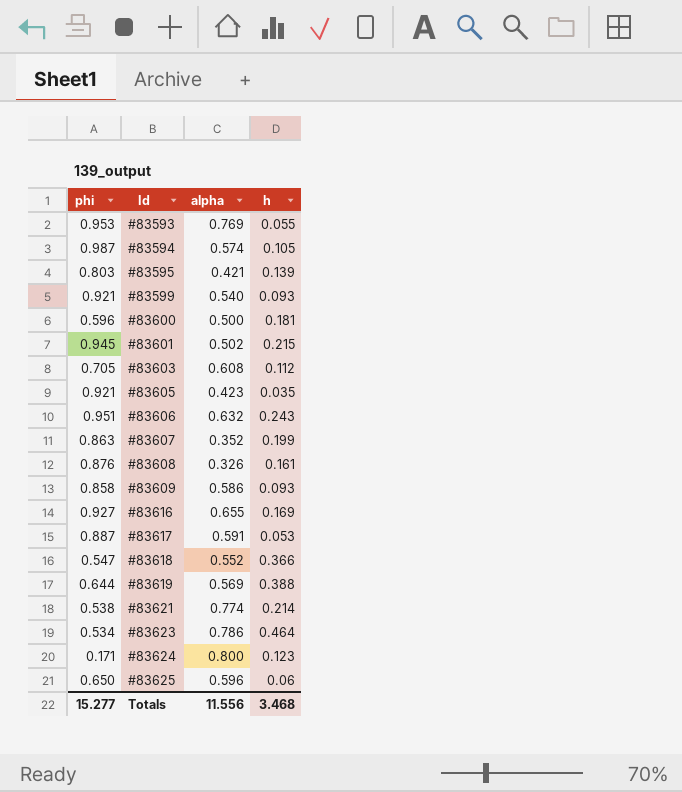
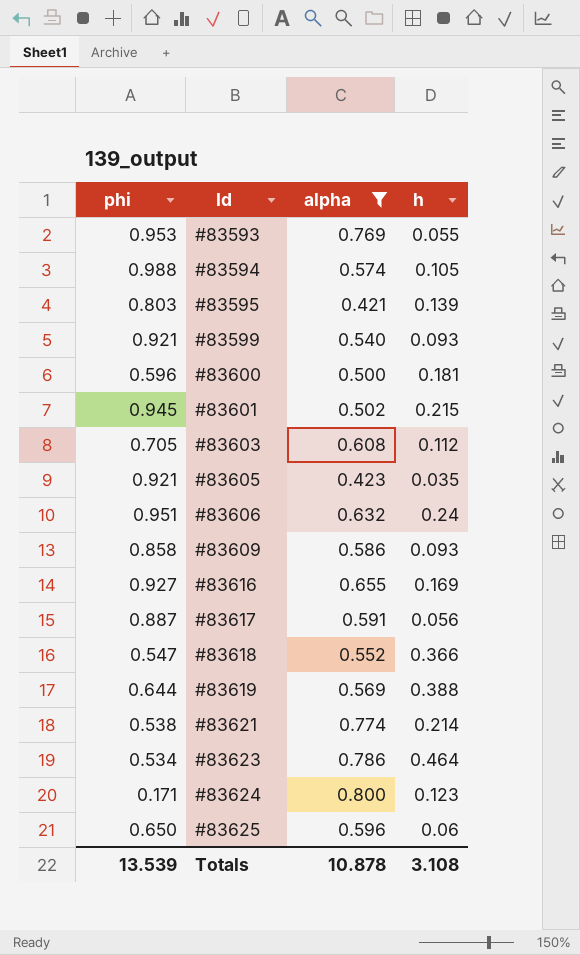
filter: none -> alpha >= 0.421
#83594 | phi: 0.987 -> 0.988
#83606 | h: 0.243 -> 0.24
#83617 | h: 0.053 -> 0.056
Totals | phi: 15.277 -> 13.539
Totals | alpha: 11.556 -> 10.878
Totals | h: 3.468 -> 3.108

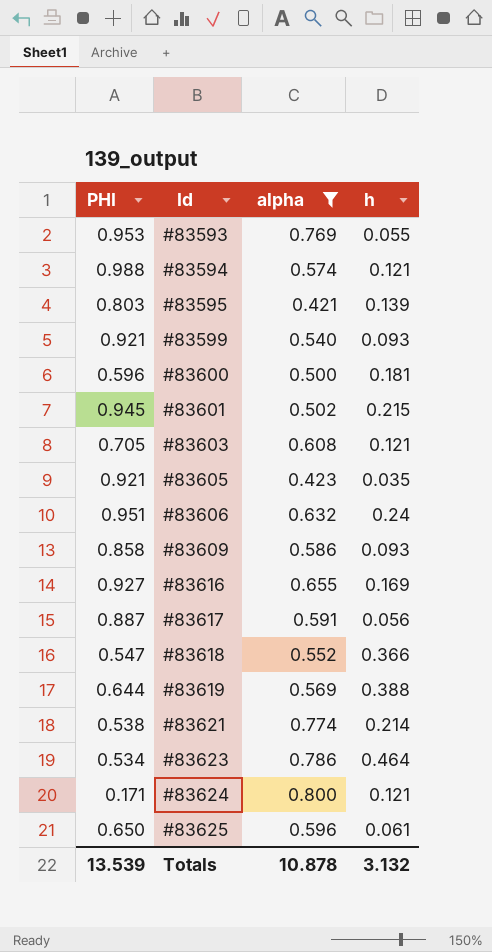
column name: phi -> PHI
#83594 | h: 0.105 -> 0.121
#83603 | h: 0.112 -> 0.121
#83624 | h: 0.123 -> 0.121
#83625 | h: 0.06 -> 0.061
Totals | h: 3.108 -> 3.132

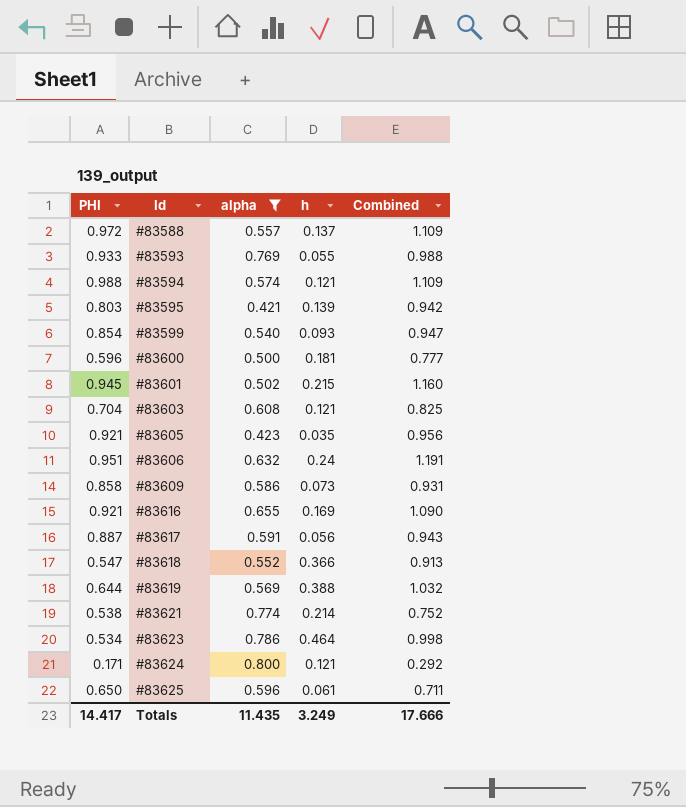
column Combined | formula: none -> [PHI] + [h]
row #83588: none -> 0.972 | 0.557 | 0.137 | 1.109
#83593 | PHI: 0.953 -> 0.933
#83599 | PHI: 0.921 -> 0.854
#83603 | PHI: 0.705 -> 0.704
#83609 | h: 0.093 -> 0.073
#83616 | PHI: 0.927 -> 0.921
Totals | PHI: 13.539 -> 14.417
Totals | alpha: 10.878 -> 11.435
Totals | h: 3.132 -> 3.249

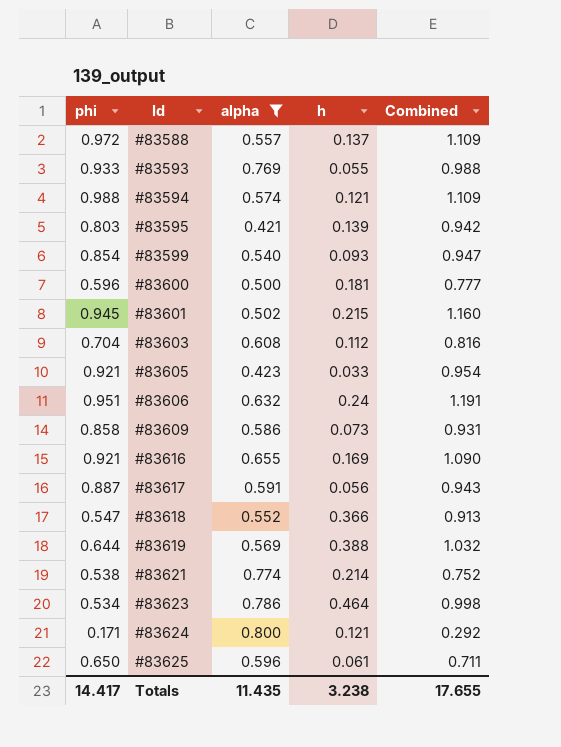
column name: PHI -> phi
#83603 | h: 0.121 -> 0.112
#83603 | Combined: 0.825 -> 0.816
#83605 | h: 0.035 -> 0.033
#83605 | Combined: 0.956 -> 0.954
Totals | h: 3.249 -> 3.238
Totals | Combined: 17.666 -> 17.655

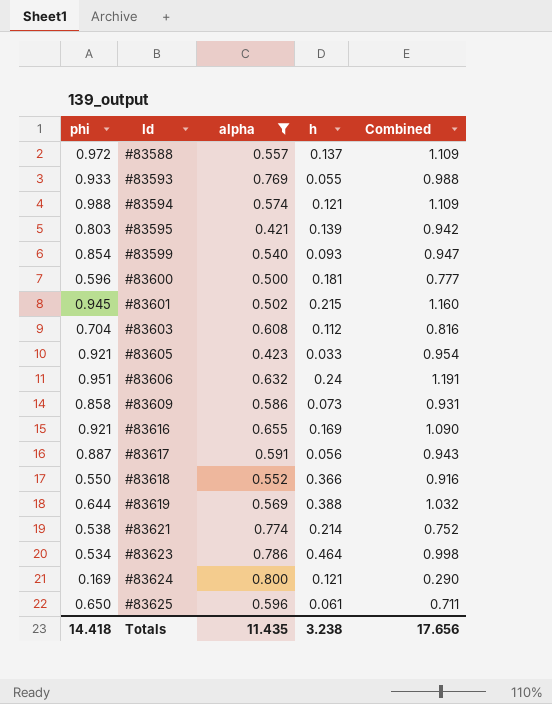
#83618 | phi: 0.547 -> 0.550
#83618 | Combined: 0.913 -> 0.916
#83624 | phi: 0.171 -> 0.169
#83624 | Combined: 0.292 -> 0.290
Totals | phi: 14.417 -> 14.418
Totals | Combined: 17.655 -> 17.656

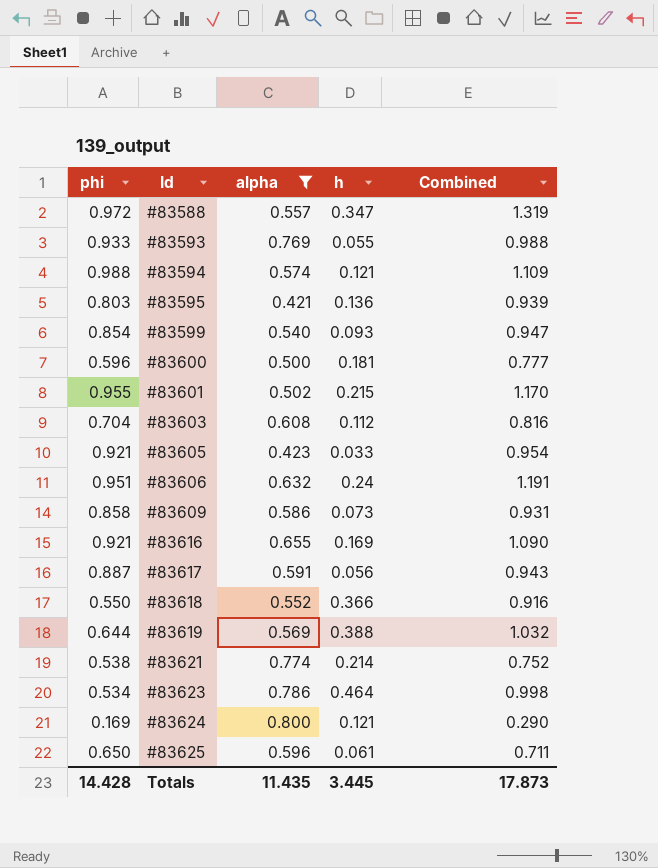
#83588 | h: 0.137 -> 0.347
#83588 | Combined: 1.109 -> 1.319
#83595 | h: 0.139 -> 0.136
#83595 | Combined: 0.942 -> 0.939
#83601 | phi: 0.945 -> 0.955
#83601 | Combined: 1.160 -> 1.170
Totals | phi: 14.418 -> 14.428
Totals | h: 3.238 -> 3.445
Totals | Combined: 17.656 -> 17.873

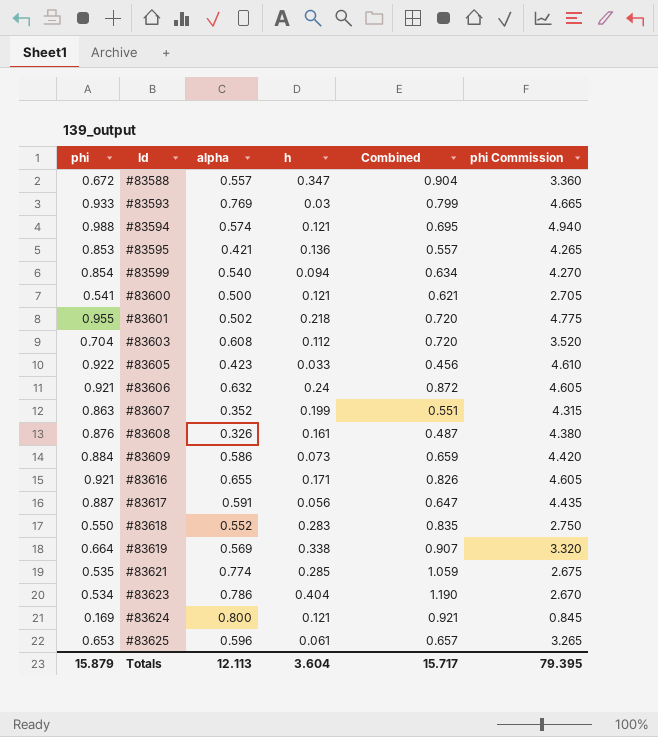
filter: alpha >= 0.421 -> none
column Combined | formula: [phi] + [h] -> [alpha] + [h]
column phi Commission | formula: none -> [phi] * 5
#83588 | phi: 0.972 -> 0.672
#83593 | h: 0.055 -> 0.03
#83595 | phi: 0.803 -> 0.853
#83599 | h: 0.093 -> 0.094
#83600 | phi: 0.596 -> 0.541
#83600 | h: 0.181 -> 0.121
#83601 | h: 0.215 -> 0.218
#83605 | phi: 0.921 -> 0.922
#83606 | phi: 0.951 -> 0.921
#83609 | phi: 0.858 -> 0.884
#83616 | h: 0.169 -> 0.171
#83618 | h: 0.366 -> 0.283
#83619 | phi: 0.644 -> 0.664
#83619 | h: 0.388 -> 0.338
#83621 | phi: 0.538 -> 0.535
#83621 | h: 0.214 -> 0.285
#83623 | h: 0.464 -> 0.404
#83625 | phi: 0.650 -> 0.653
Totals | phi: 14.428 -> 15.879
Totals | alpha: 11.435 -> 12.113
Totals | h: 3.445 -> 3.604
Totals | Combined: 17.873 -> 15.717

